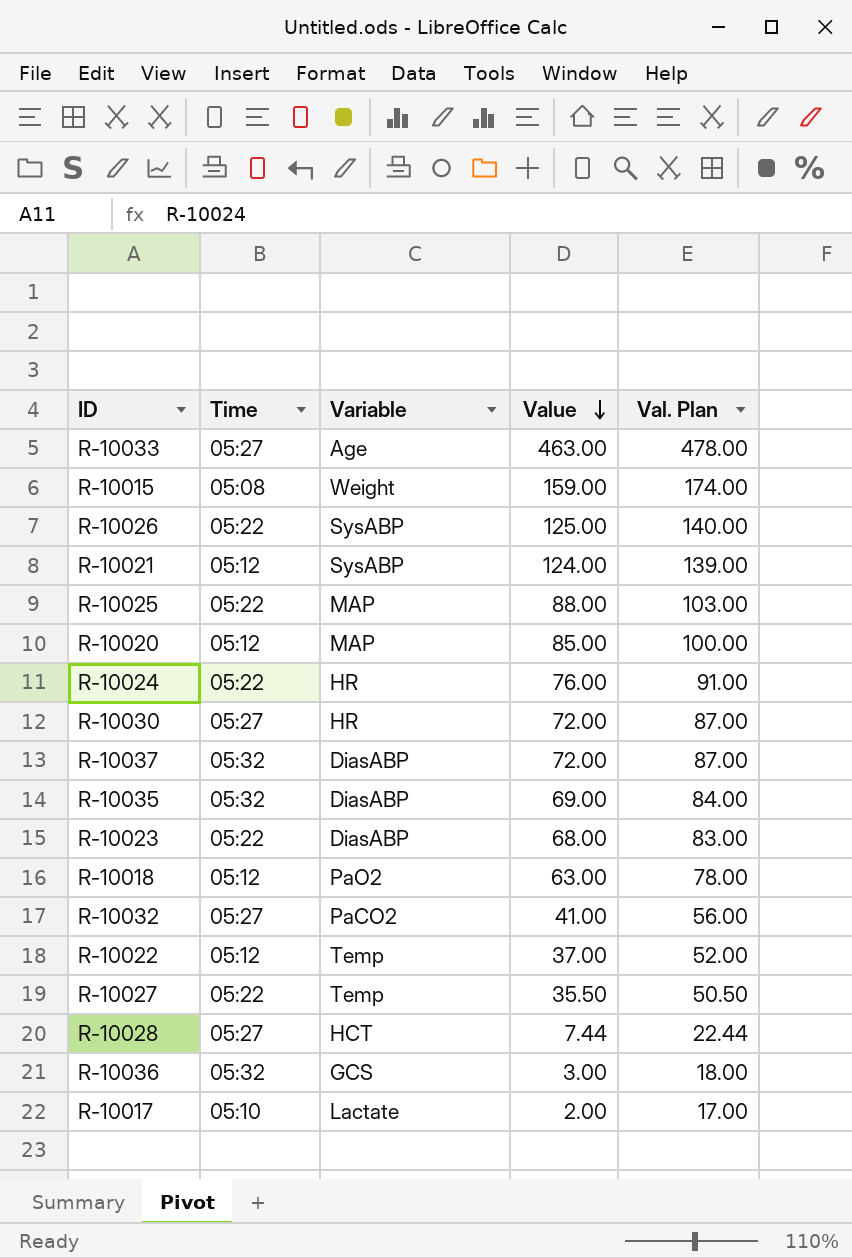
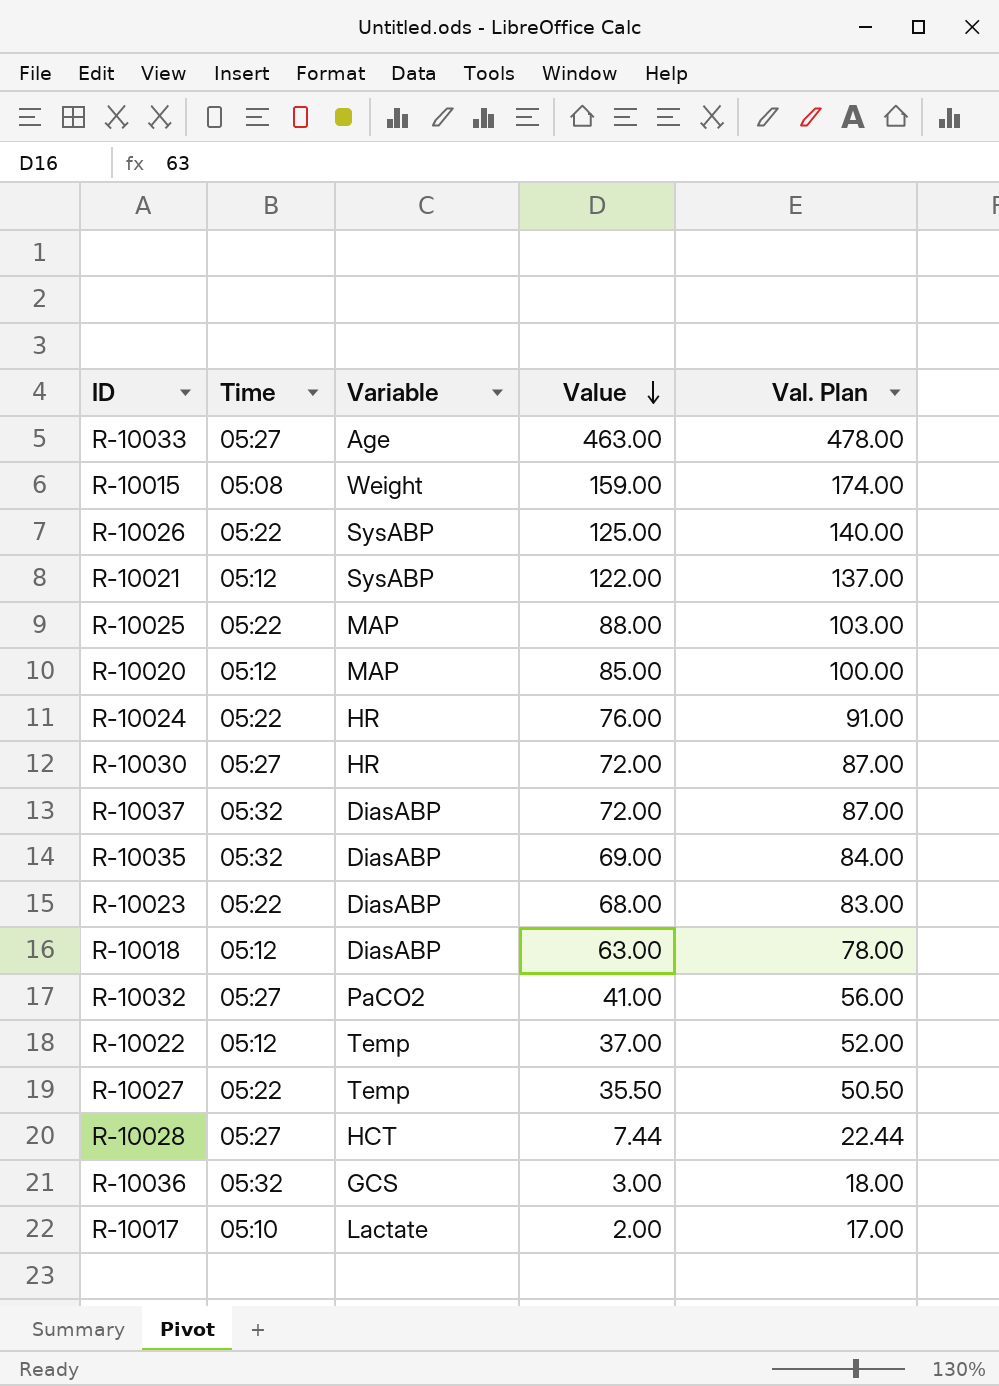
R-10021 | Value: 124.00 -> 122.00
R-10021 | Val. Plan: 139.00 -> 137.00
R-10018 | Variable: PaO2 -> DiasABP

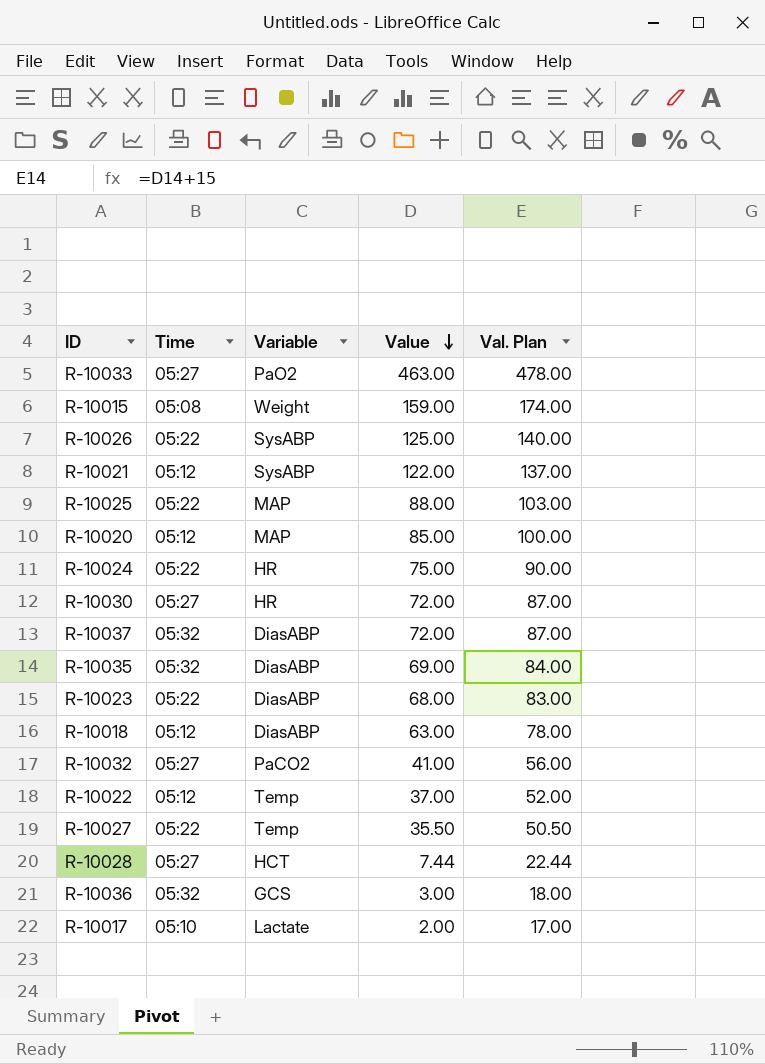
R-10033 | Variable: Age -> PaO2
R-10024 | Value: 76.00 -> 75.00
R-10024 | Val. Plan: 91.00 -> 90.00

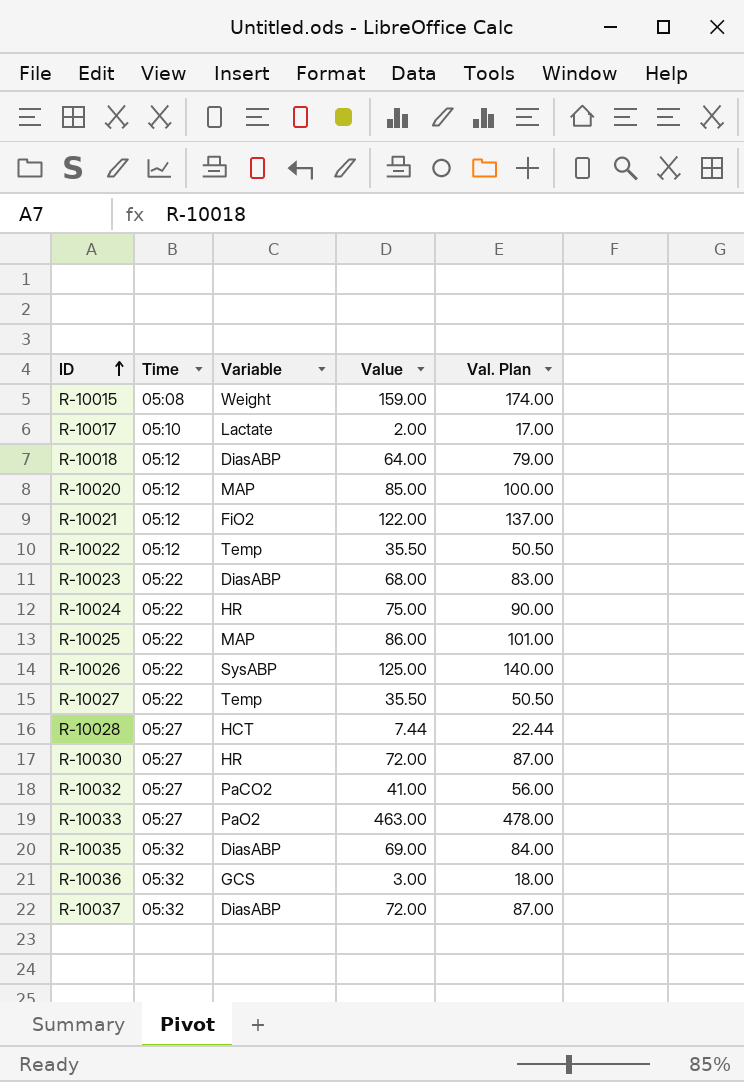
row order: Value descending -> ID ascending
R-10018 | Value: 63.00 -> 64.00
R-10018 | Val. Plan: 78.00 -> 79.00
R-10021 | Variable: SysABP -> FiO2
R-10022 | Value: 37.00 -> 35.50
R-10022 | Val. Plan: 52.00 -> 50.50
R-10025 | Value: 88.00 -> 86.00
R-10025 | Val. Plan: 103.00 -> 101.00

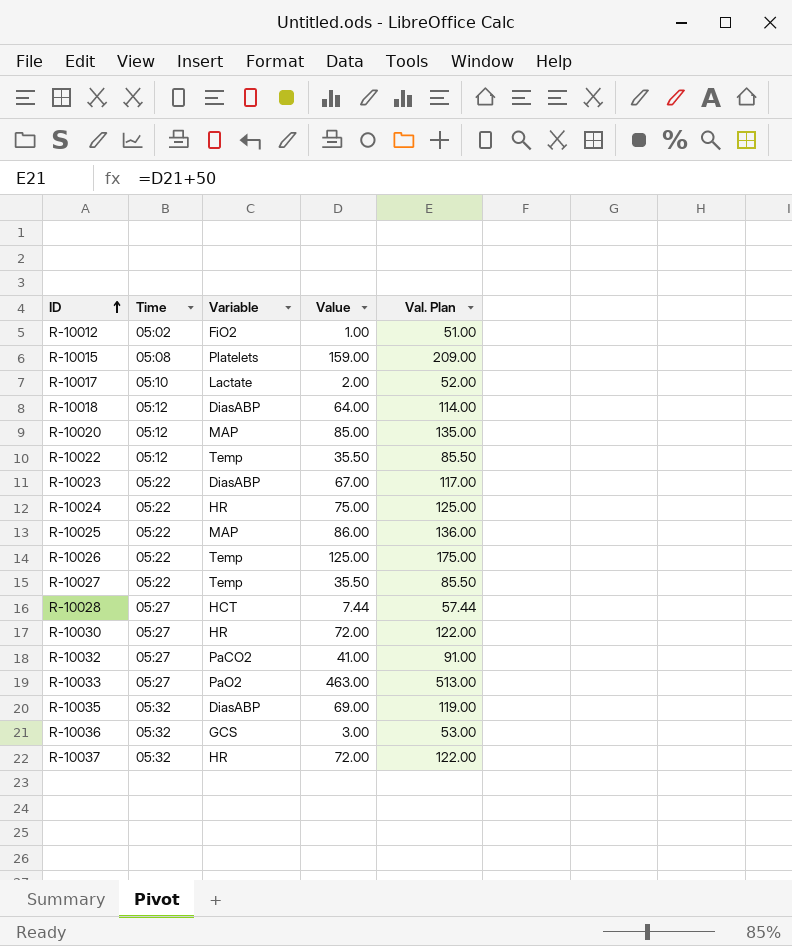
column Val. Plan | formula: [Value] + 15 -> [Value] + 50
row R-10021: 05:12 | FiO2 | 122.00 | 137.00 -> none
row R-10012: none -> 05:02 | FiO2 | 1.00 | 51.00
R-10015 | Variable: Weight -> Platelets
R-10023 | Value: 68.00 -> 67.00
R-10026 | Variable: SysABP -> Temp
R-10037 | Variable: DiasABP -> HR

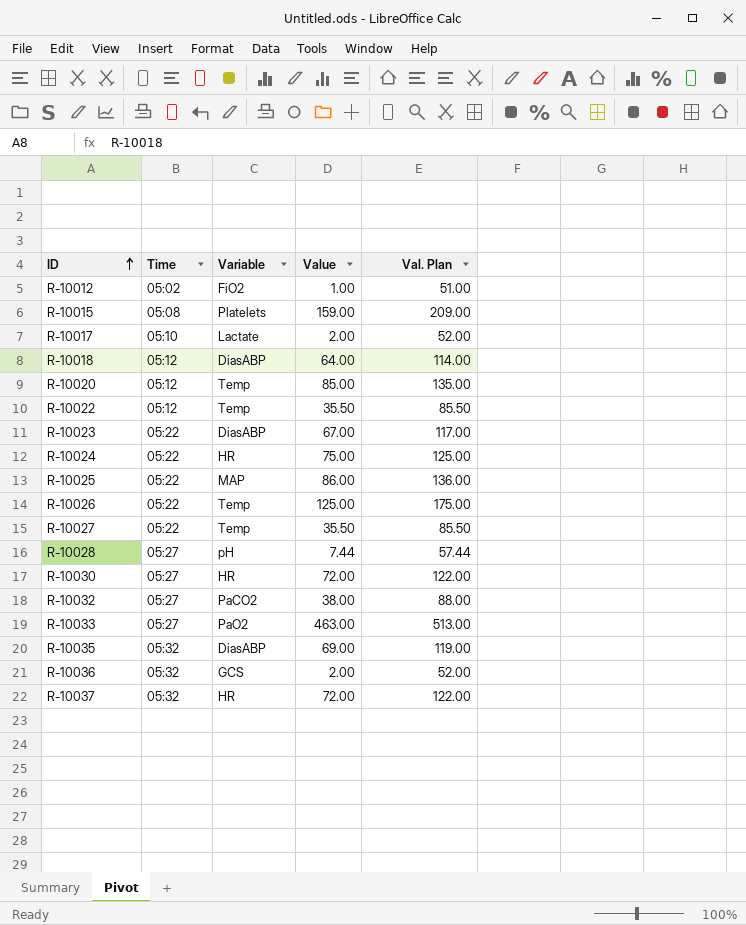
R-10020 | Variable: MAP -> Temp
R-10028 | Variable: HCT -> pH
R-10032 | Value: 41.00 -> 38.00
R-10032 | Val. Plan: 91.00 -> 88.00
R-10036 | Value: 3.00 -> 2.00
R-10036 | Val. Plan: 53.00 -> 52.00

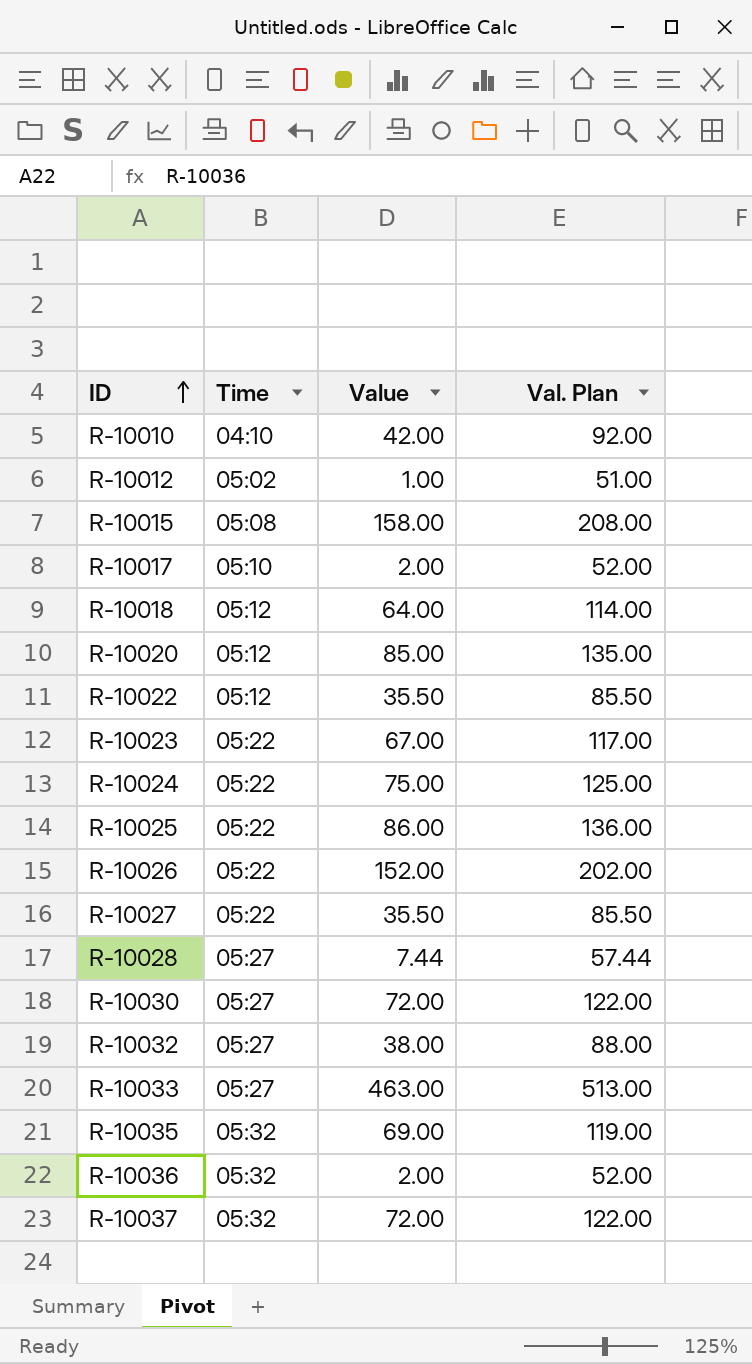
column Variable | position: 3 -> none
row R-10010: none -> 04:10 | 42.00 | 92.00
R-10015 | Value: 159.00 -> 158.00
R-10015 | Val. Plan: 209.00 -> 208.00
R-10026 | Value: 125.00 -> 152.00
R-10026 | Val. Plan: 175.00 -> 202.00

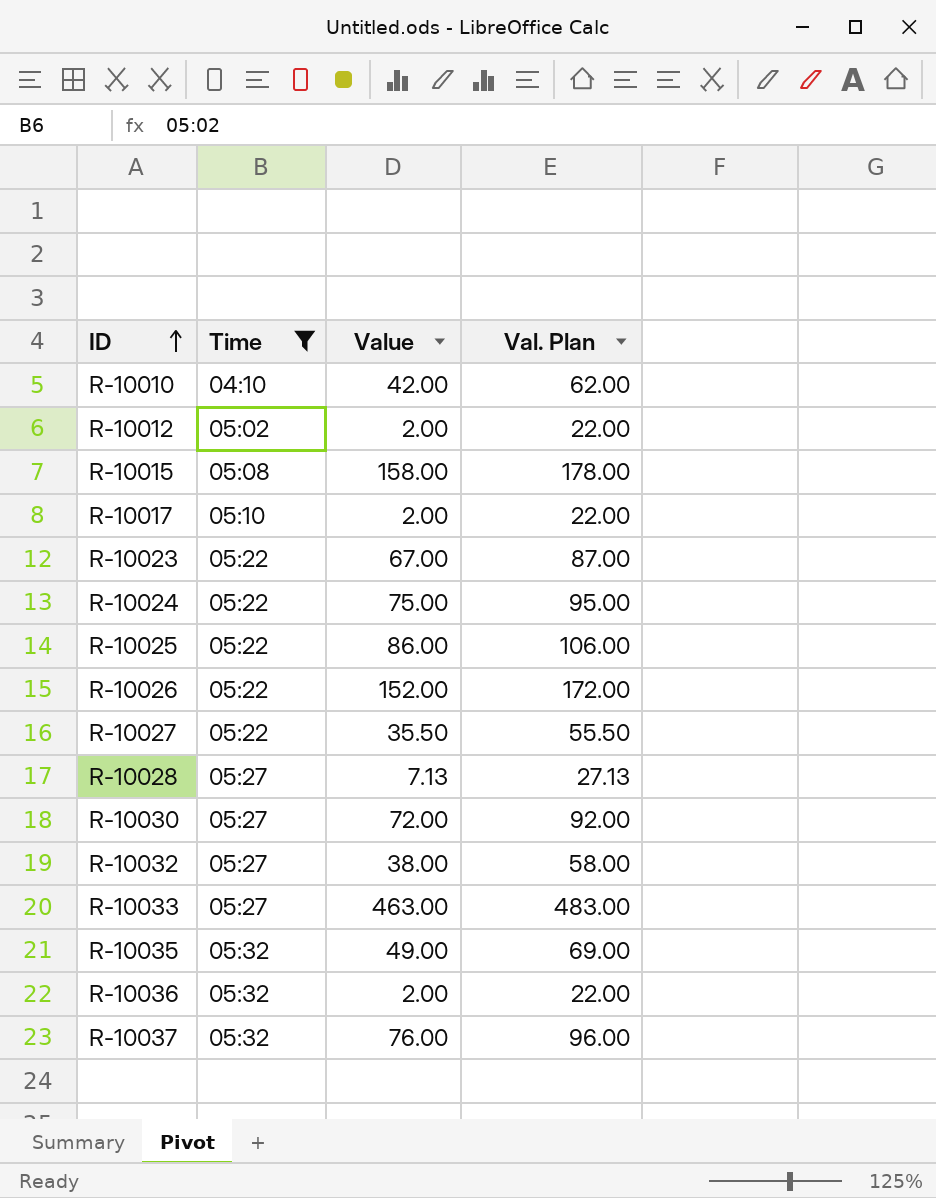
filter: none -> Time != 05:12
column Val. Plan | formula: [Value] + 50 -> [Value] + 20
R-10012 | Value: 1.00 -> 2.00
R-10028 | Value: 7.44 -> 7.13
R-10035 | Value: 69.00 -> 49.00
R-10037 | Value: 72.00 -> 76.00

